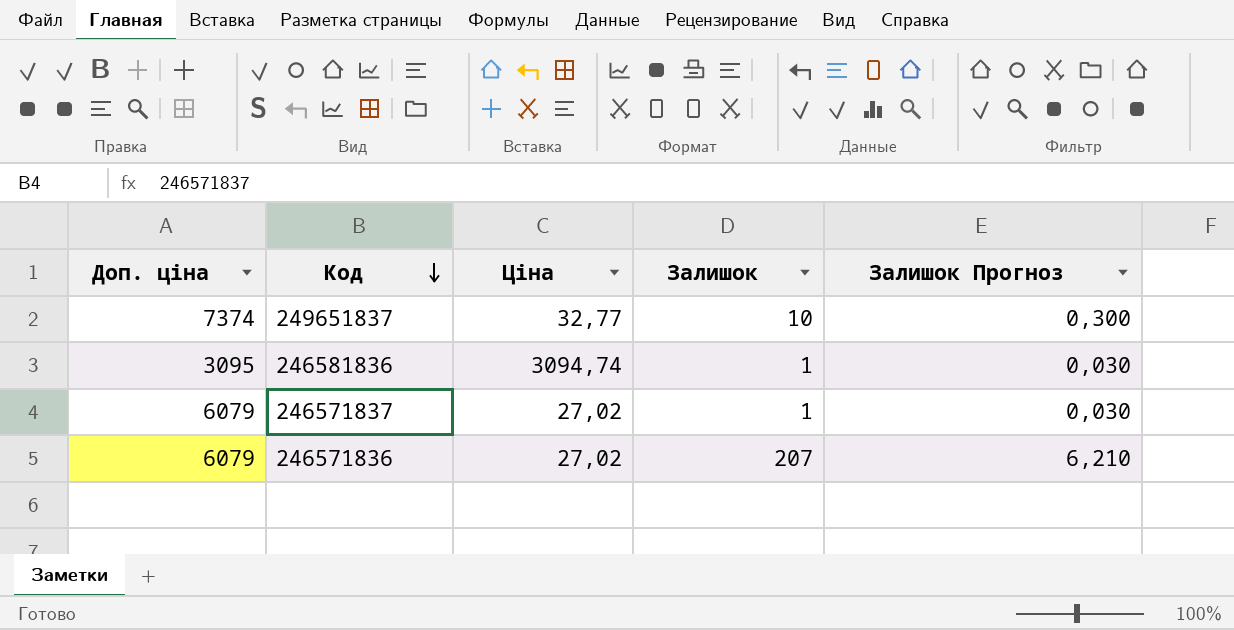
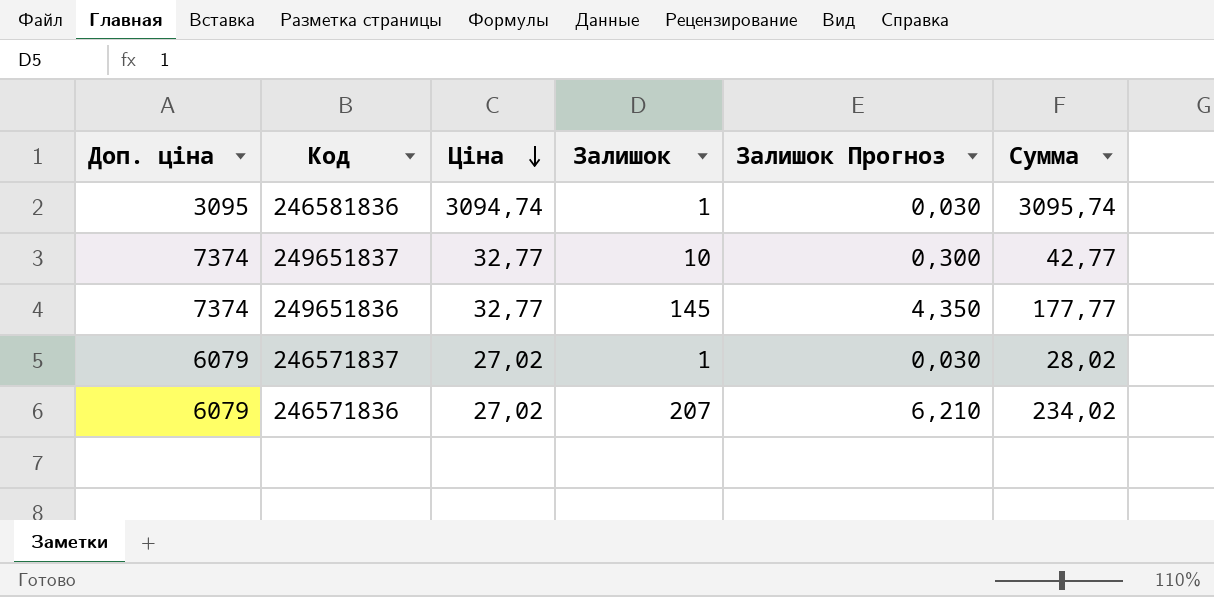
row order: Код descending -> Ціна descending
column Сумма | formula: none -> [Ціна] + [Залишок]
row 249651836: none -> 7374 | 32,77 | 145 | 4,350 | 177,77

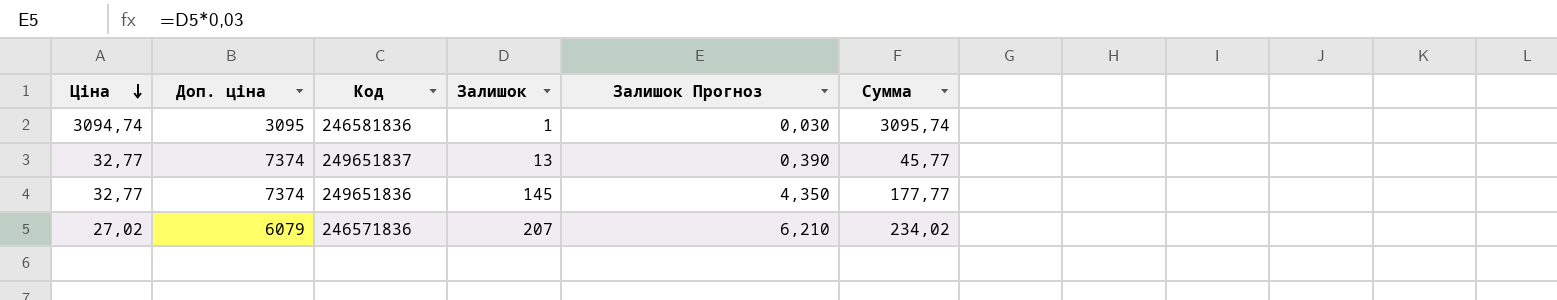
column Ціна | position: 3 -> 1
row 246571837: 6079 | 27,02 | 1 | 0,030 | 28,02 -> none
249651837 | Залишок: 10 -> 13
249651837 | Залишок Прогноз: 0,300 -> 0,390
249651837 | Сумма: 42,77 -> 45,77

